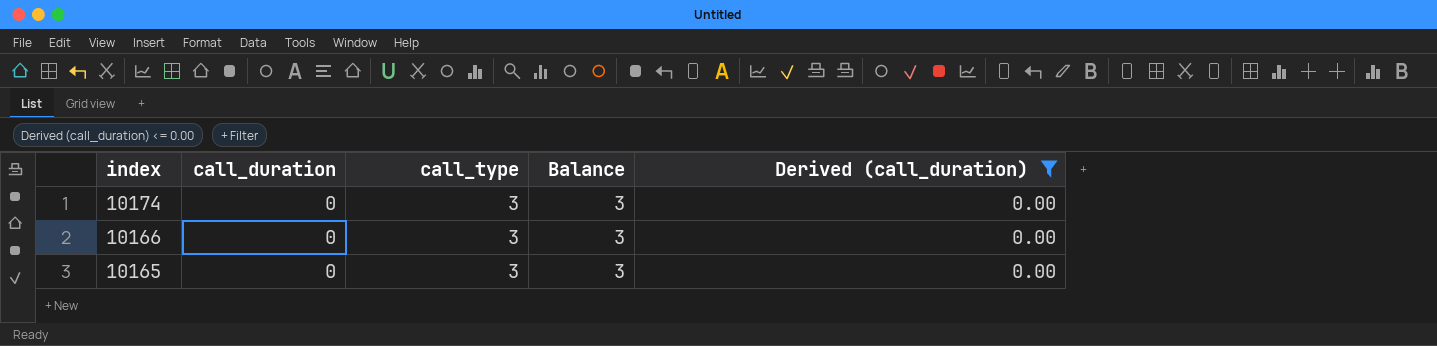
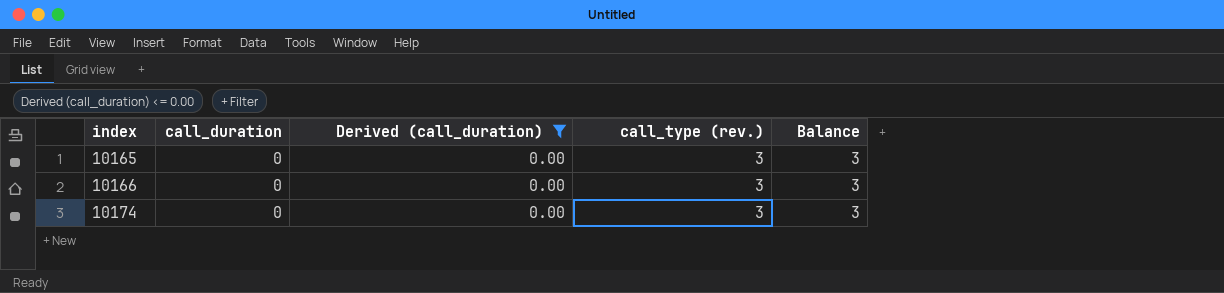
row order: index descending -> index ascending
column Derived (call_duration) | position: 5 -> 3
column name: call_type -> call_type (rev.)

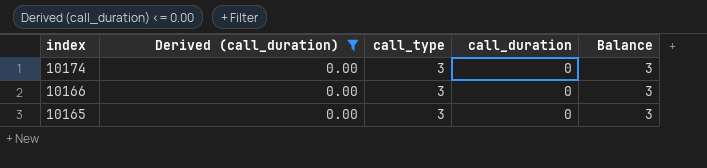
row order: index ascending -> index descending
column name: call_type (rev.) -> call_type
column call_duration | position: 2 -> 4

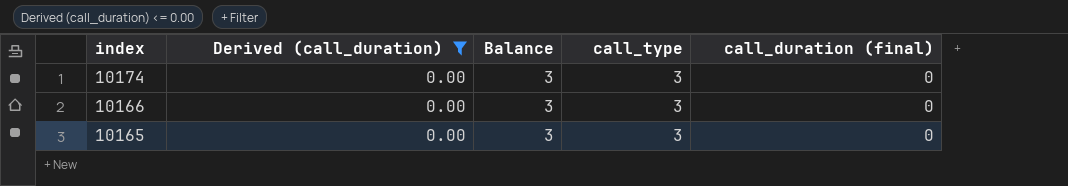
column Balance | position: 5 -> 3
column name: call_duration -> call_duration (final)

